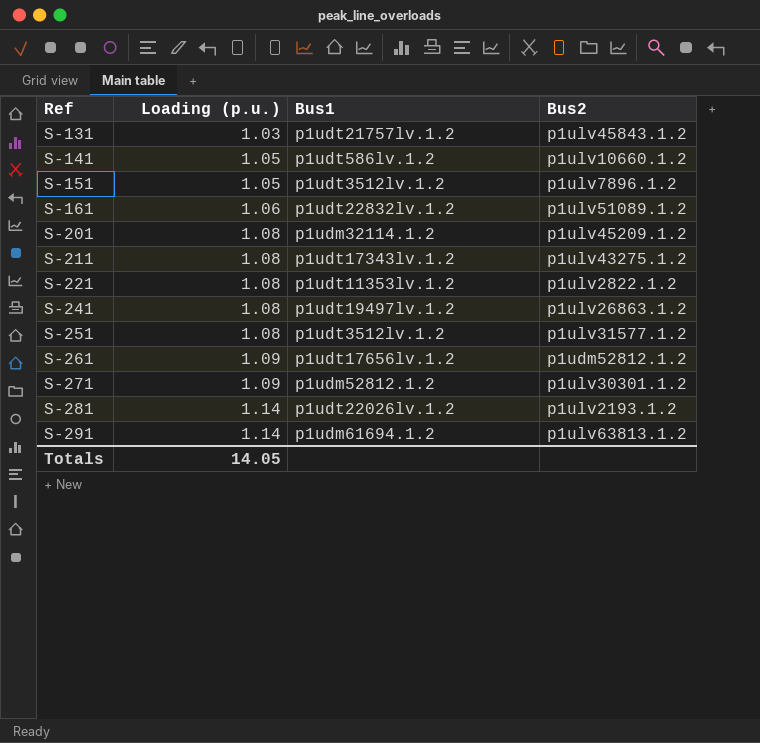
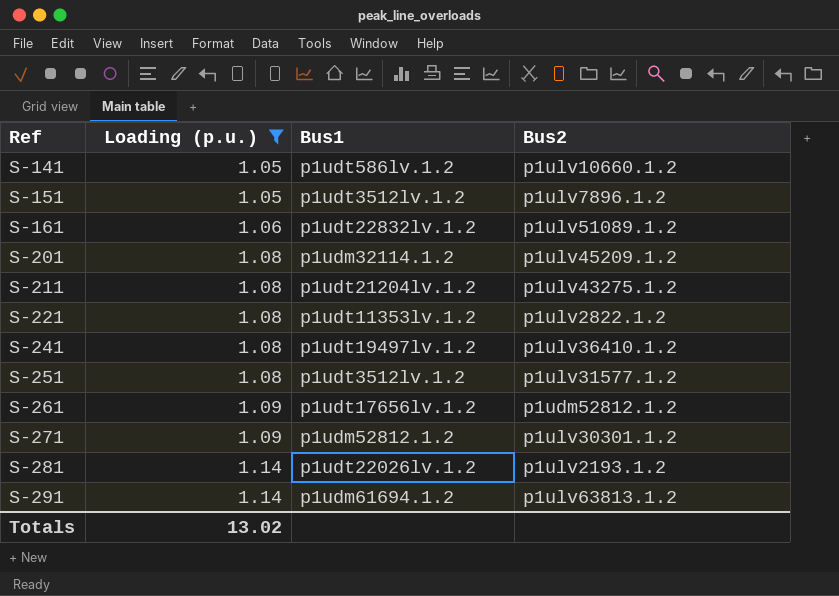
filter: none -> Loading (p.u.) != 1.03
S-211 | Bus1: p1udt17343lv.1.2 -> p1udt21204lv.1.2
S-241 | Bus2: p1ulv26863.1.2 -> p1ulv36410.1.2
Totals | Loading (p.u.): 14.05 -> 13.02

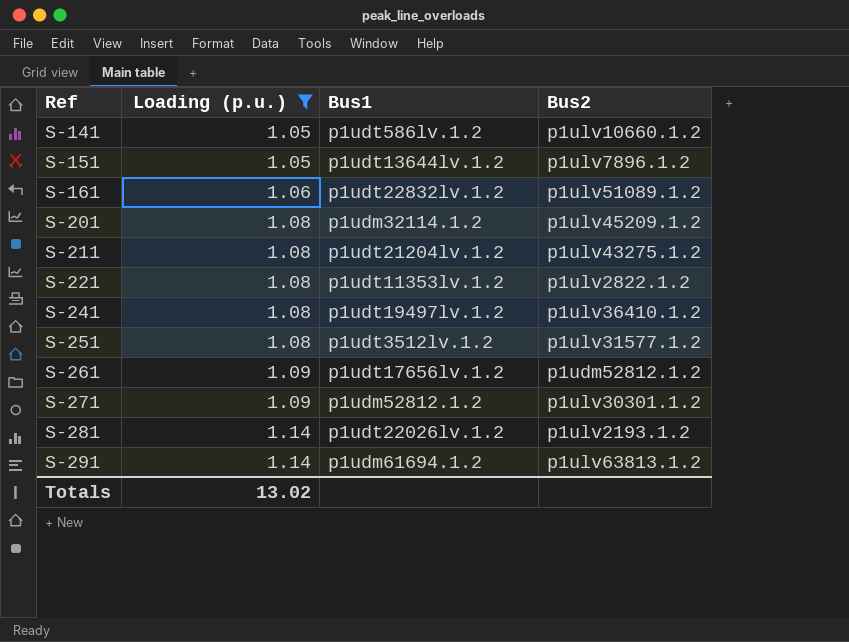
S-151 | Bus1: p1udt3512lv.1.2 -> p1udt13644lv.1.2

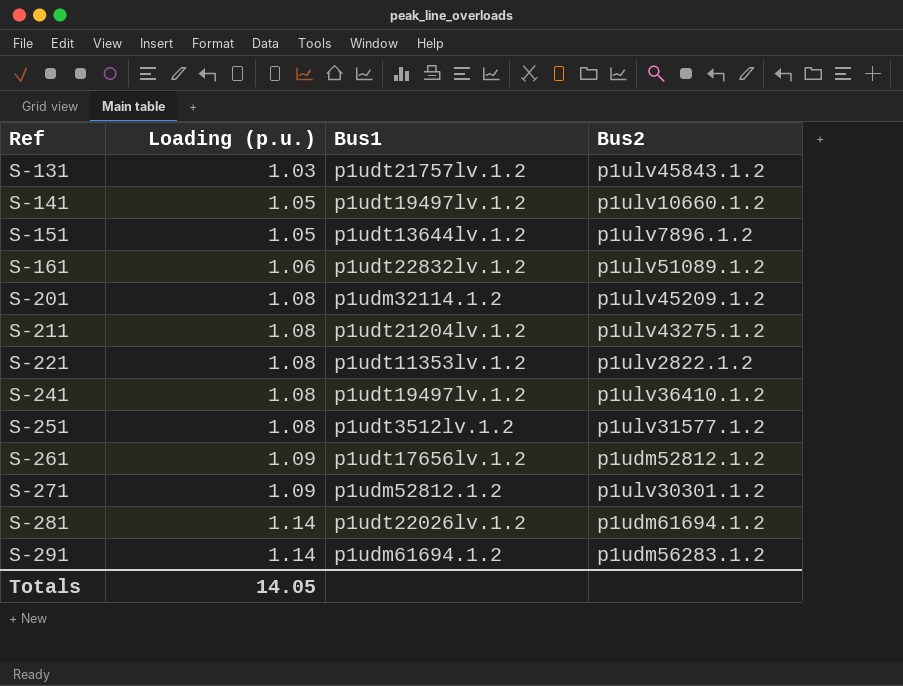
filter: Loading (p.u.) != 1.03 -> none
S-141 | Bus1: p1udt586lv.1.2 -> p1udt19497lv.1.2
S-281 | Bus2: p1ulv2193.1.2 -> p1udm61694.1.2
S-291 | Bus2: p1ulv63813.1.2 -> p1udm56283.1.2
Totals | Loading (p.u.): 13.02 -> 14.05

